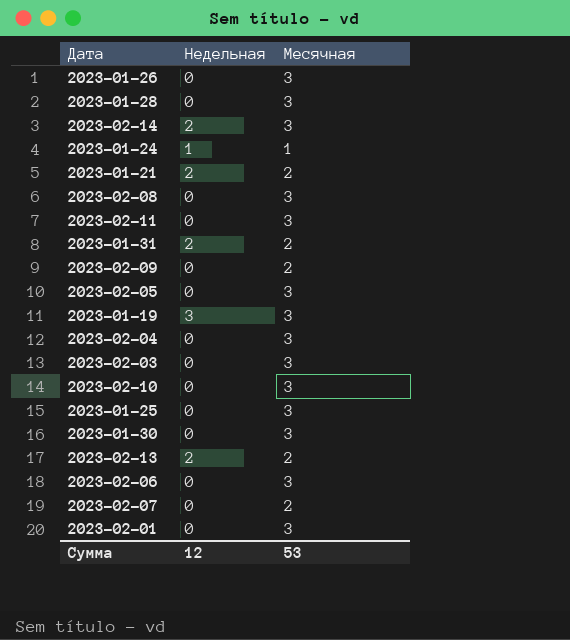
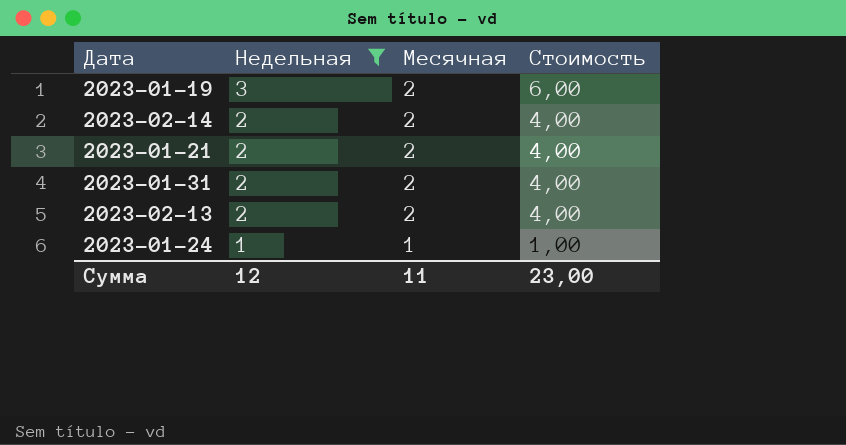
filter: none -> Недельная != 0
row order: none -> Недельная descending
column Стоимость | formula: none -> [Недельная] * [Месячная]
2023-01-19 | Месячная: 3 -> 2
2023-02-14 | Месячная: 3 -> 2
Сумма | Месячная: 53 -> 11

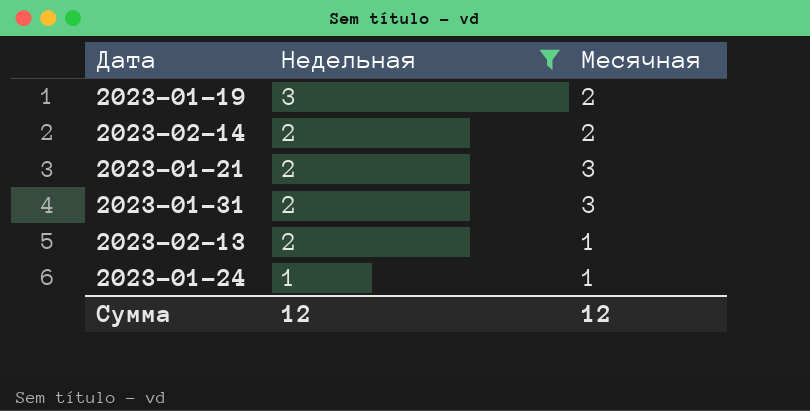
column Стоимость | formula: [Недельная] * [Месячная] -> none
2023-01-21 | Месячная: 2 -> 3
2023-01-31 | Месячная: 2 -> 3
2023-02-13 | Месячная: 2 -> 1
Сумма | Месячная: 11 -> 12

